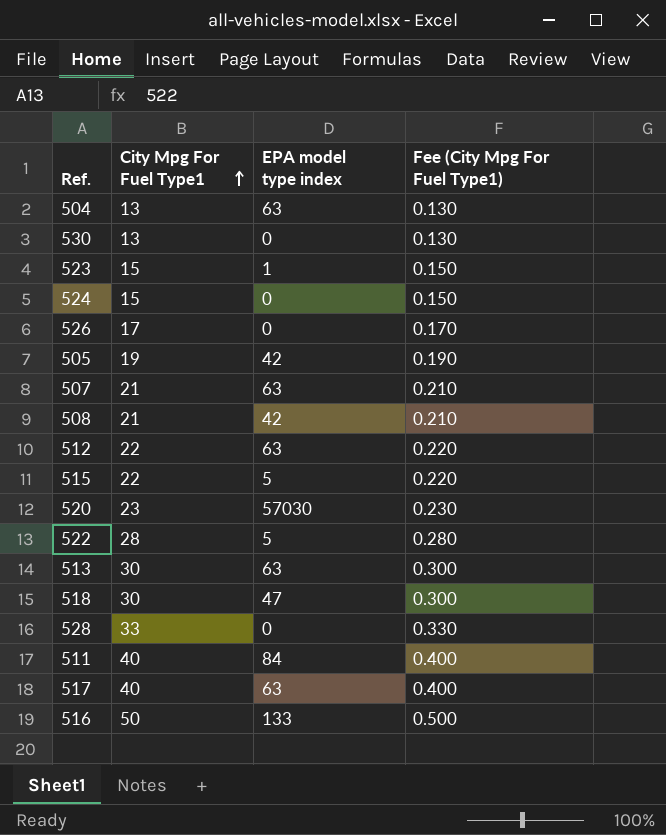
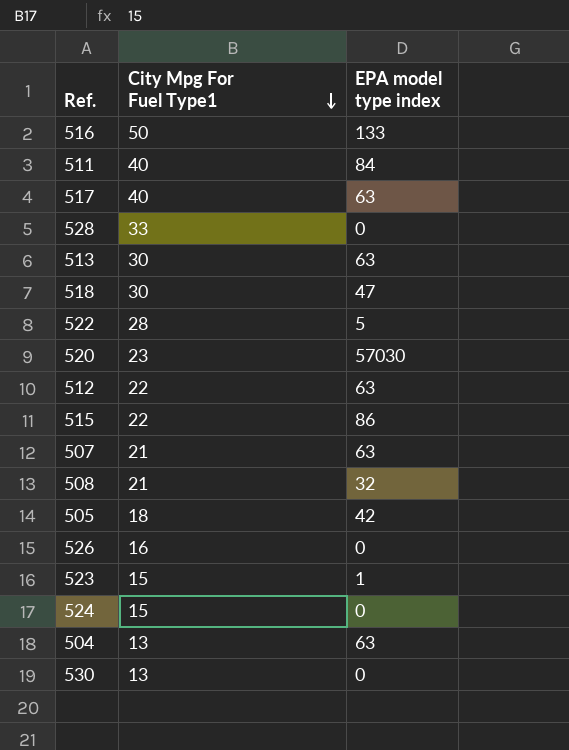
row order: City Mpg For Fuel Type1 ascending -> City Mpg For Fuel Type1 descending
column Fee (City Mpg For Fuel Type1) | formula: [City Mpg For Fuel Type1] * 0.01 -> none
515 | EPA model type index: 5 -> 86
508 | EPA model type index: 42 -> 32
505 | City Mpg For Fuel Type1: 19 -> 18
526 | City Mpg For Fuel Type1: 17 -> 16

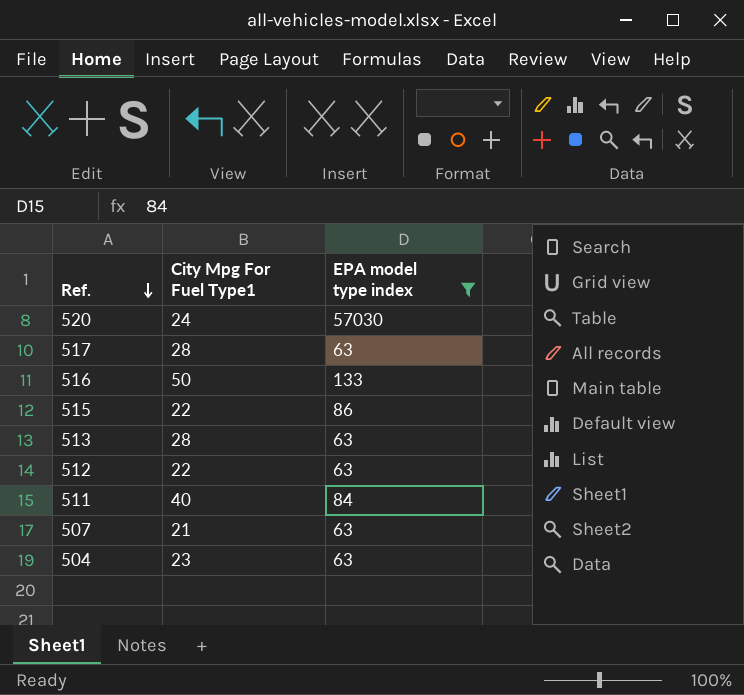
filter: none -> EPA model type index >= 63
row order: City Mpg For Fuel Type1 descending -> Ref. descending
520 | City Mpg For Fuel Type1: 23 -> 24
517 | City Mpg For Fuel Type1: 40 -> 28
513 | City Mpg For Fuel Type1: 30 -> 28
504 | City Mpg For Fuel Type1: 13 -> 23

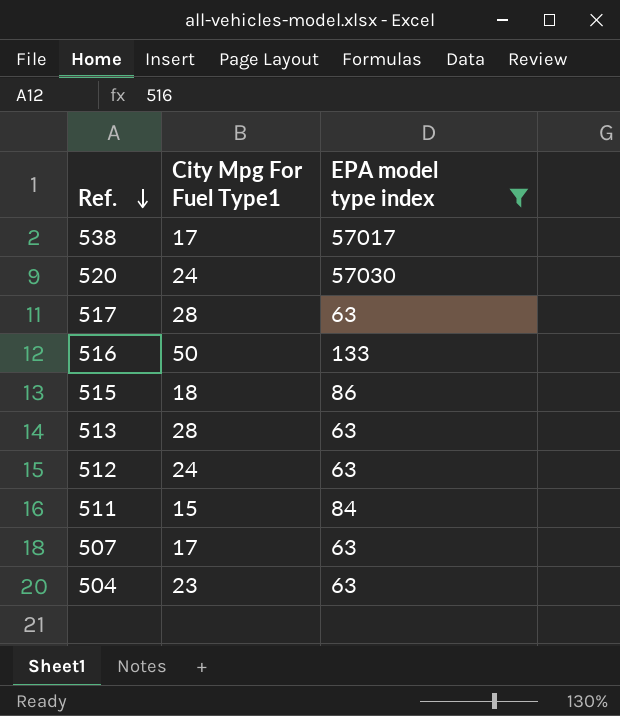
row 538: none -> 17 | 57017
515 | City Mpg For Fuel Type1: 22 -> 18
512 | City Mpg For Fuel Type1: 22 -> 24
511 | City Mpg For Fuel Type1: 40 -> 15
507 | City Mpg For Fuel Type1: 21 -> 17

